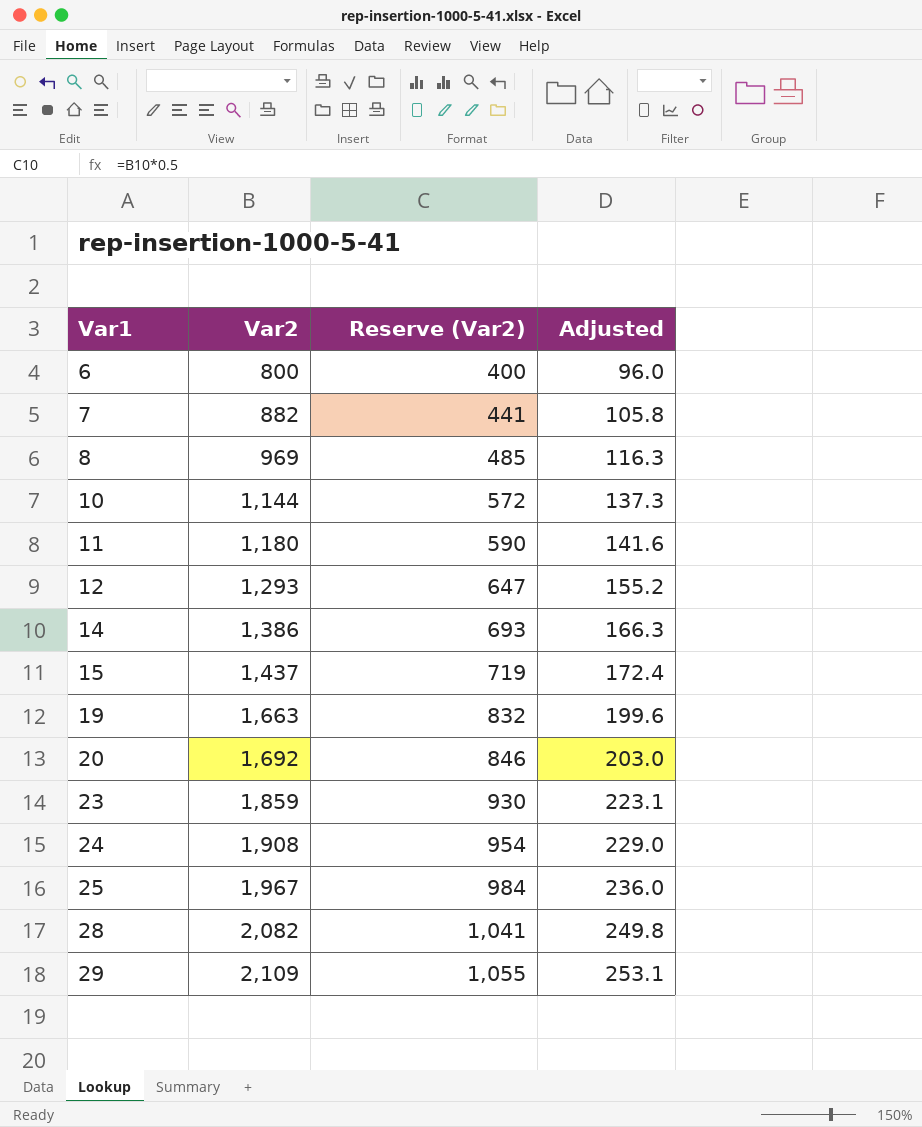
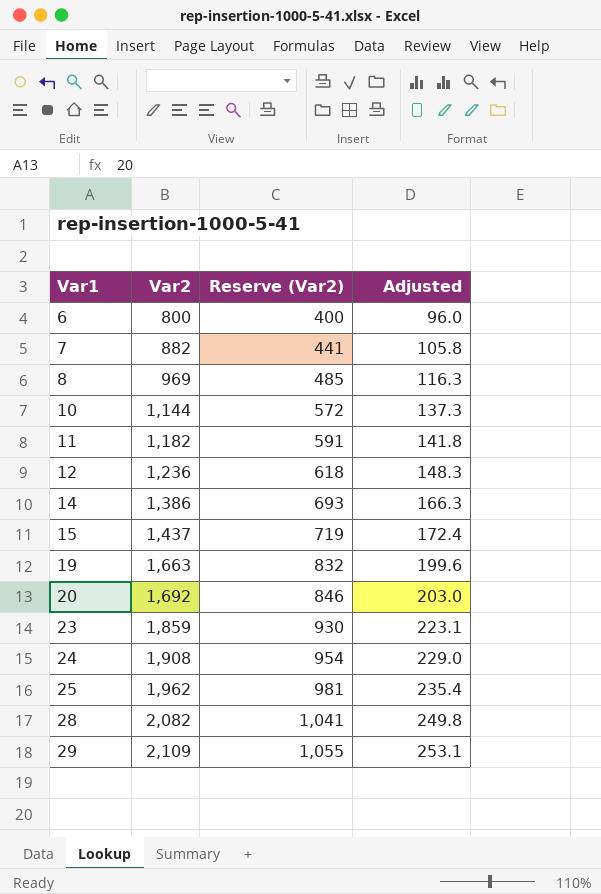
11 | Var2: 1,180 -> 1,182
11 | Reserve (Var2): 590 -> 591
11 | Adjusted: 141.6 -> 141.8
12 | Var2: 1,293 -> 1,236
12 | Reserve (Var2): 647 -> 618
12 | Adjusted: 155.2 -> 148.3
25 | Var2: 1,967 -> 1,962
25 | Reserve (Var2): 984 -> 981
25 | Adjusted: 236.0 -> 235.4

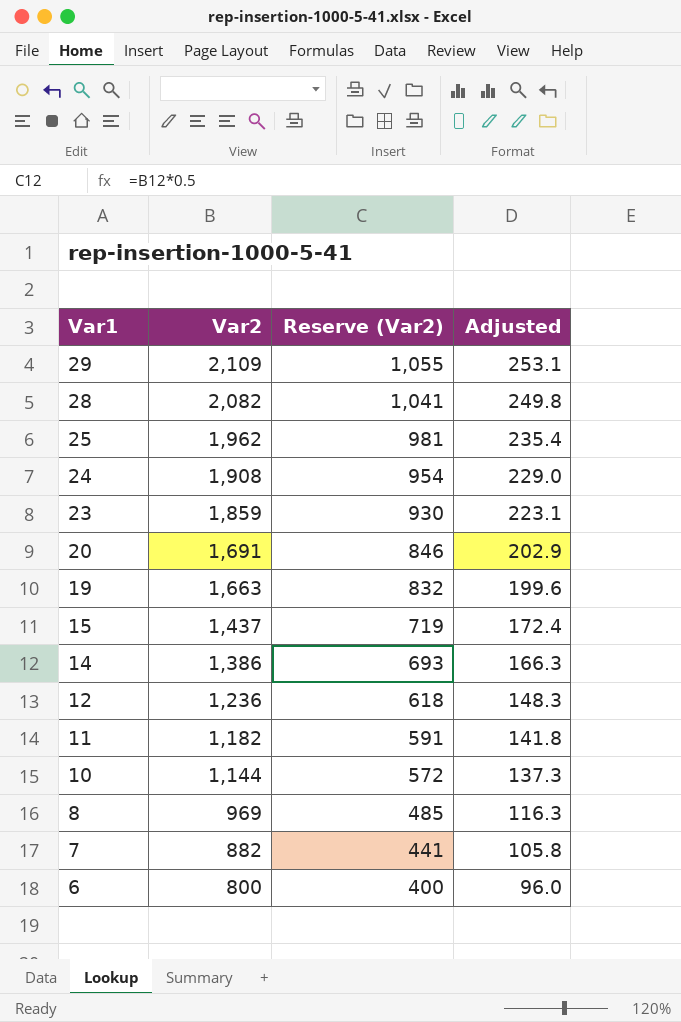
row order: Var1 ascending -> Var1 descending
20 | Var2: 1,692 -> 1,691
20 | Adjusted: 203.0 -> 202.9

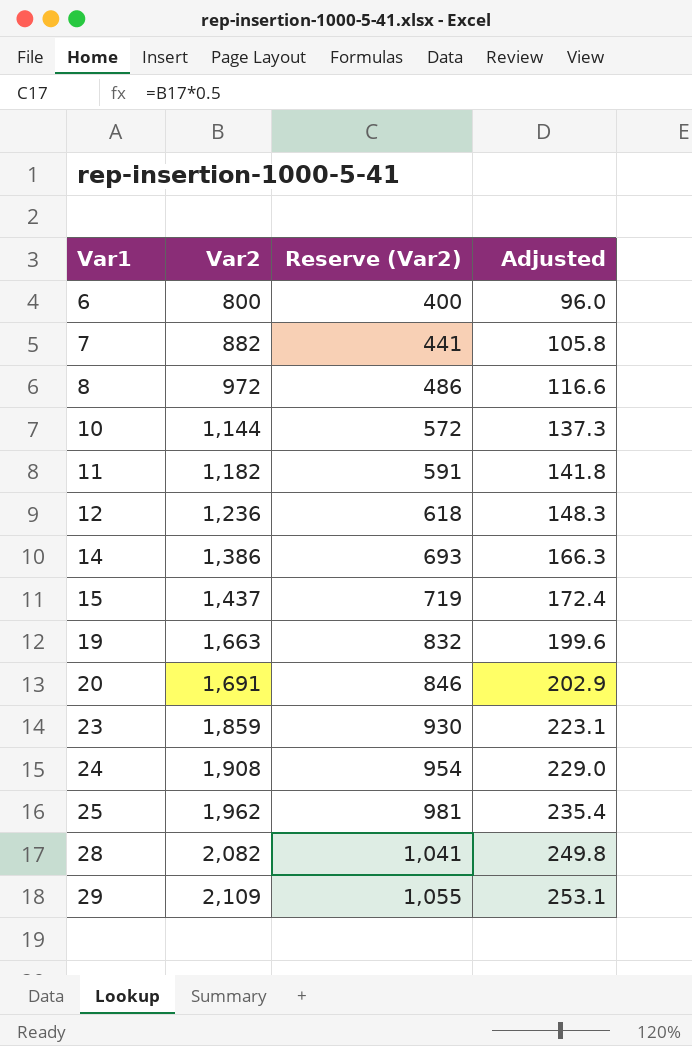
row order: Var1 descending -> Var1 ascending
8 | Var2: 969 -> 972
8 | Reserve (Var2): 485 -> 486
8 | Adjusted: 116.3 -> 116.6

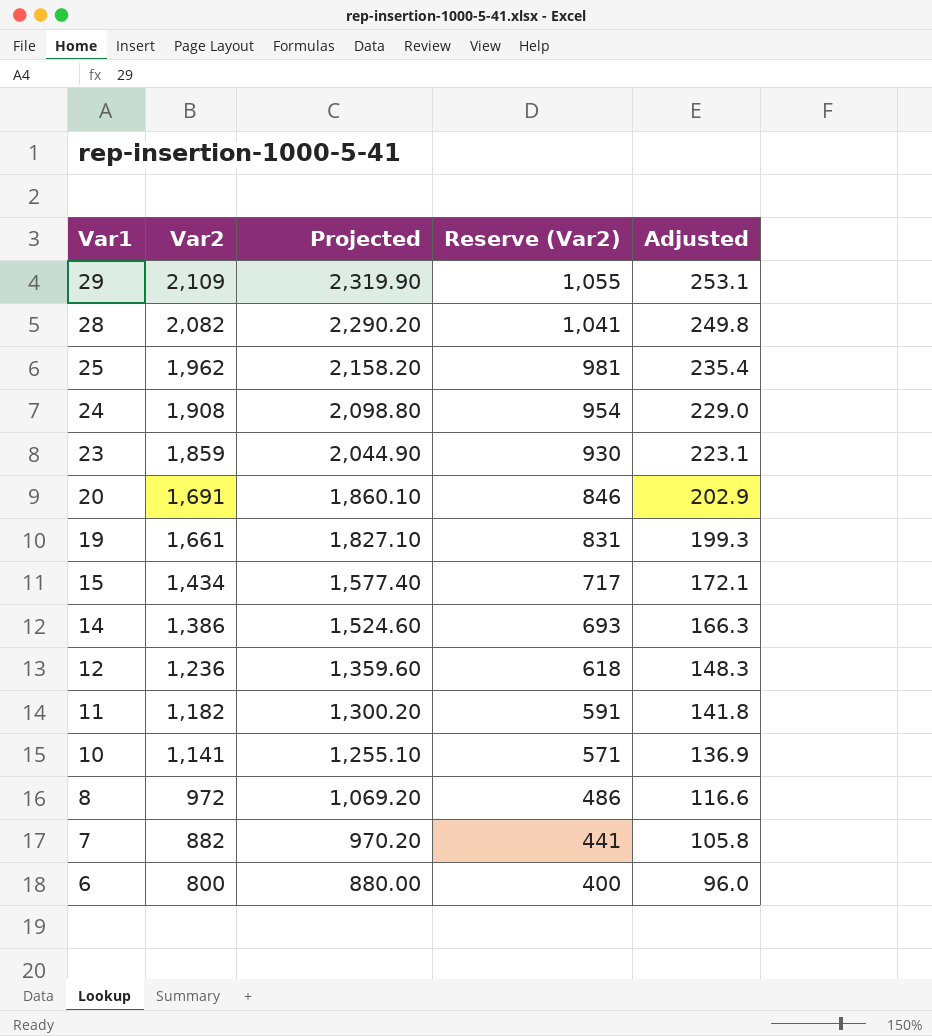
row order: Var1 ascending -> Var1 descending
column Projected | formula: none -> [Var2] * 1.1
19 | Var2: 1,663 -> 1,661
19 | Reserve (Var2): 832 -> 831
19 | Adjusted: 199.6 -> 199.3
15 | Var2: 1,437 -> 1,434
15 | Reserve (Var2): 719 -> 717
15 | Adjusted: 172.4 -> 172.1
10 | Var2: 1,144 -> 1,141
10 | Reserve (Var2): 572 -> 571
10 | Adjusted: 137.3 -> 136.9

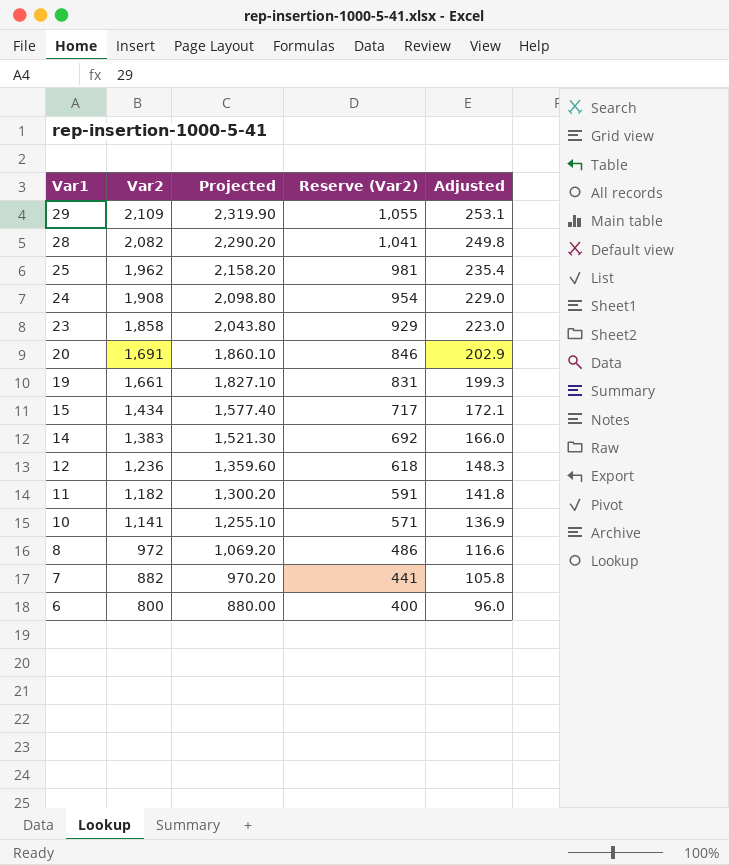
23 | Var2: 1,859 -> 1,858
23 | Projected: 2,044.90 -> 2,043.80
23 | Reserve (Var2): 930 -> 929
23 | Adjusted: 223.1 -> 223.0
14 | Var2: 1,386 -> 1,383
14 | Projected: 1,524.60 -> 1,521.30
14 | Reserve (Var2): 693 -> 692
14 | Adjusted: 166.3 -> 166.0

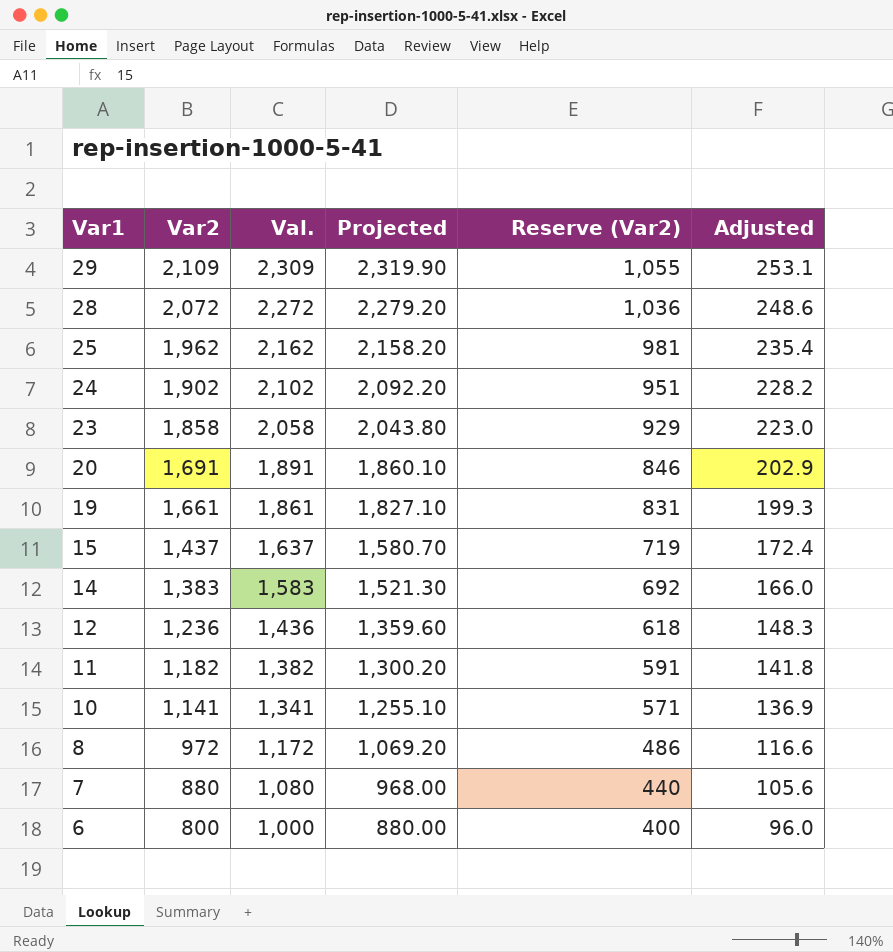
column Val. | formula: none -> [Var2] + 200
28 | Var2: 2,082 -> 2,072
28 | Projected: 2,290.20 -> 2,279.20
28 | Reserve (Var2): 1,041 -> 1,036
28 | Adjusted: 249.8 -> 248.6
24 | Var2: 1,908 -> 1,902
24 | Projected: 2,098.80 -> 2,092.20
24 | Reserve (Var2): 954 -> 951
24 | Adjusted: 229.0 -> 228.2
15 | Var2: 1,434 -> 1,437
15 | Projected: 1,577.40 -> 1,580.70
15 | Reserve (Var2): 717 -> 719
15 | Adjusted: 172.1 -> 172.4
7 | Var2: 882 -> 880
7 | Projected: 970.20 -> 968.00
7 | Reserve (Var2): 441 -> 440
7 | Adjusted: 105.8 -> 105.6

